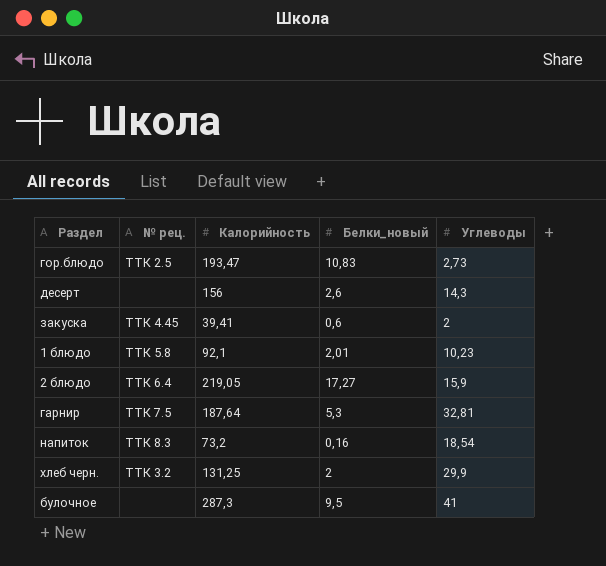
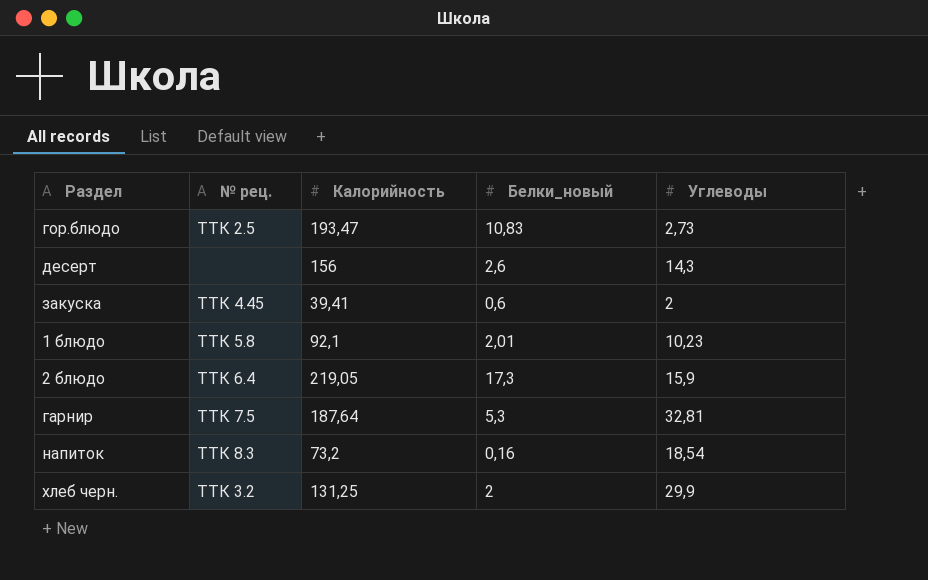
row булочное: none | 287,3 | 9,5 | 41 -> none
2 блюдо | Белки_новый: 17,27 -> 17,3

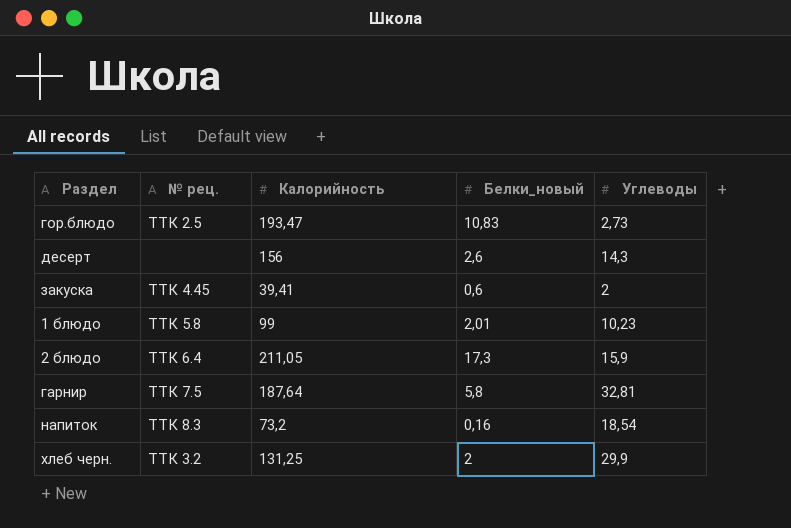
1 блюдо | Калорийность: 92,1 -> 99
2 блюдо | Калорийность: 219,05 -> 211,05
гарнир | Белки_новый: 5,3 -> 5,8

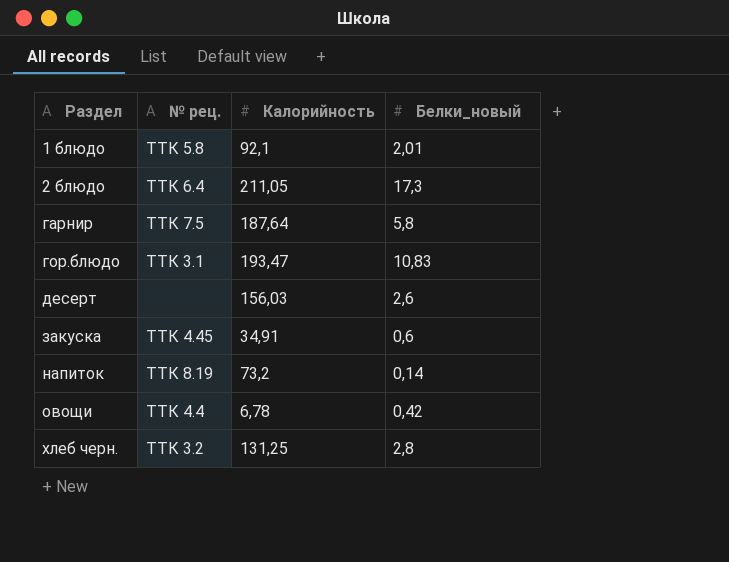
row order: none -> Раздел ascending
column Углеводы | position: 5 -> none
1 блюдо | Калорийность: 99 -> 92,1
гор.блюдо | № рец.: ТТК 2.5 -> ТТК 3.1
десерт | Калорийность: 156 -> 156,03
закуска | Калорийность: 39,41 -> 34,91
напиток | № рец.: ТТК 8.3 -> ТТК 8.19
напиток | Белки_новый: 0,16 -> 0,14
row овощи: none -> ТТК 4.4 | 6,78 | 0,42
хлеб черн. | Белки_новый: 2 -> 2,8

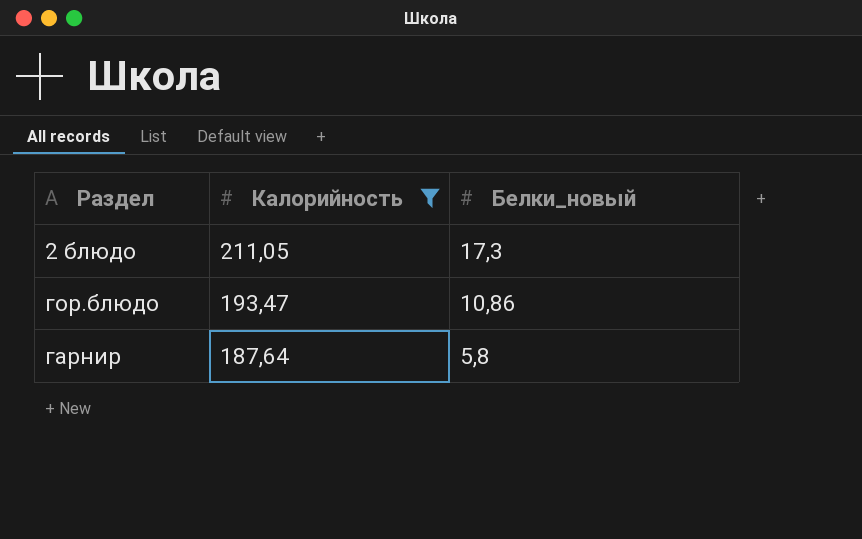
filter: none -> Калорийность >= 187,64
row order: Раздел ascending -> Калорийность descending
column № рец. | position: 2 -> none
гор.блюдо | Белки_новый: 10,83 -> 10,86

